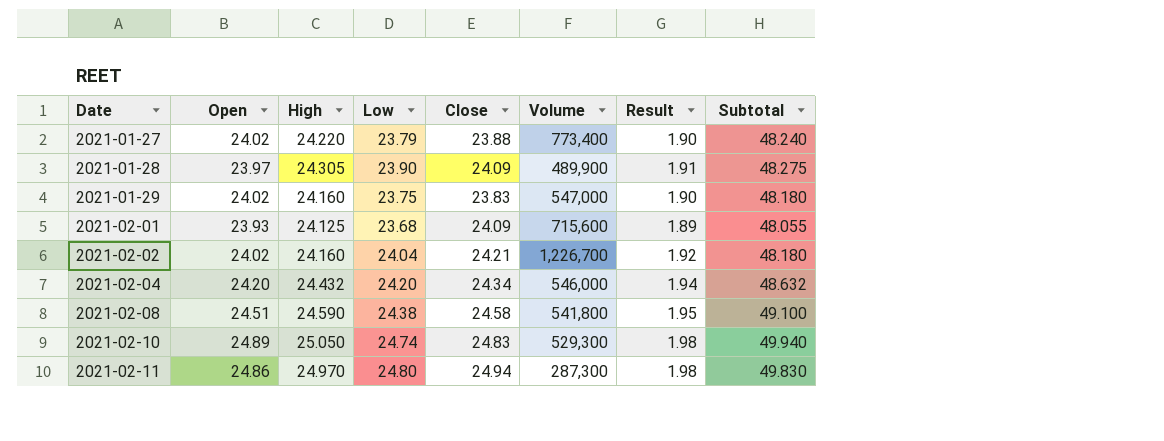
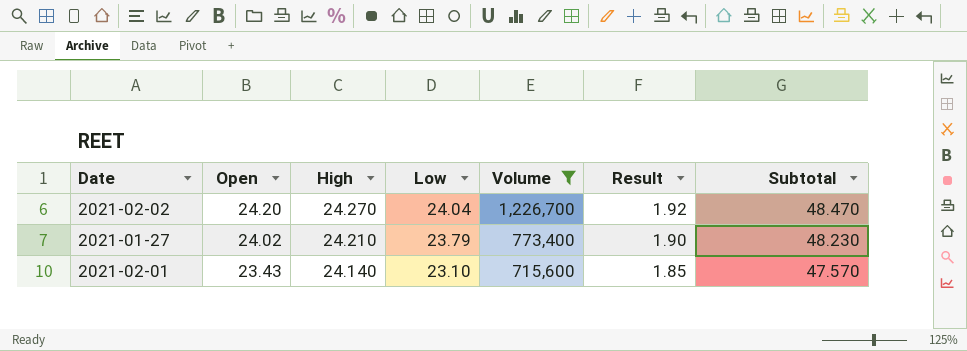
filter: none -> Volume >= 715,600
row order: Date ascending -> Open descending
column Close | position: 5 -> none
2021-02-02 | Open: 24.02 -> 24.20
2021-02-02 | High: 24.160 -> 24.270
2021-02-02 | Subtotal: 48.180 -> 48.470
2021-01-27 | High: 24.220 -> 24.210
2021-01-27 | Subtotal: 48.240 -> 48.230
2021-02-01 | Open: 23.93 -> 23.43
2021-02-01 | High: 24.125 -> 24.140
2021-02-01 | Low: 23.68 -> 23.10
2021-02-01 | Result: 1.89 -> 1.85
2021-02-01 | Subtotal: 48.055 -> 47.570

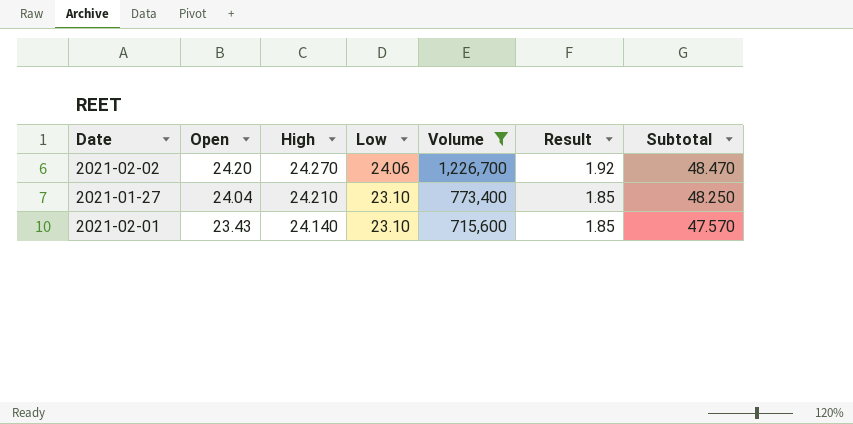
2021-02-02 | Low: 24.04 -> 24.06
2021-01-27 | Open: 24.02 -> 24.04
2021-01-27 | Low: 23.79 -> 23.10
2021-01-27 | Result: 1.90 -> 1.85
2021-01-27 | Subtotal: 48.230 -> 48.250

